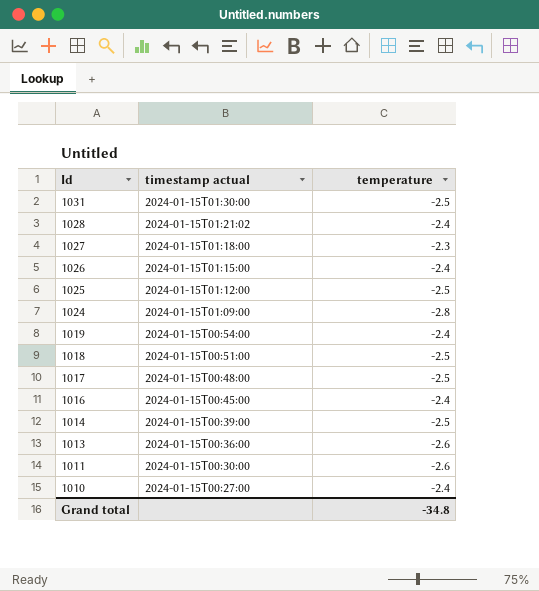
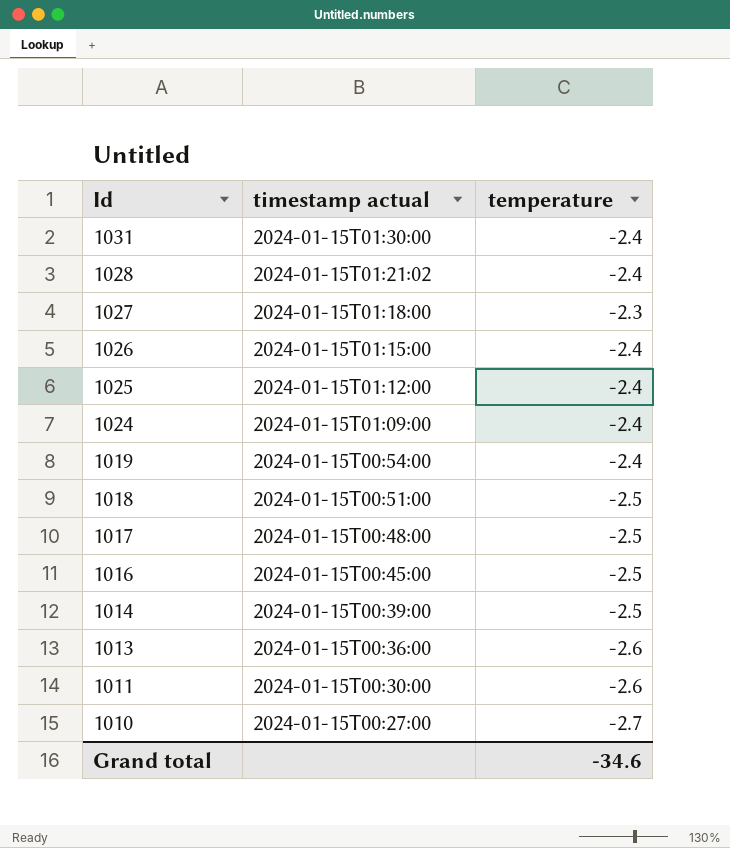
1031 | temperature: -2.5 -> -2.4
1025 | temperature: -2.5 -> -2.4
1024 | temperature: -2.8 -> -2.4
1016 | temperature: -2.4 -> -2.5
1010 | temperature: -2.4 -> -2.7
Grand total | temperature: -34.8 -> -34.6

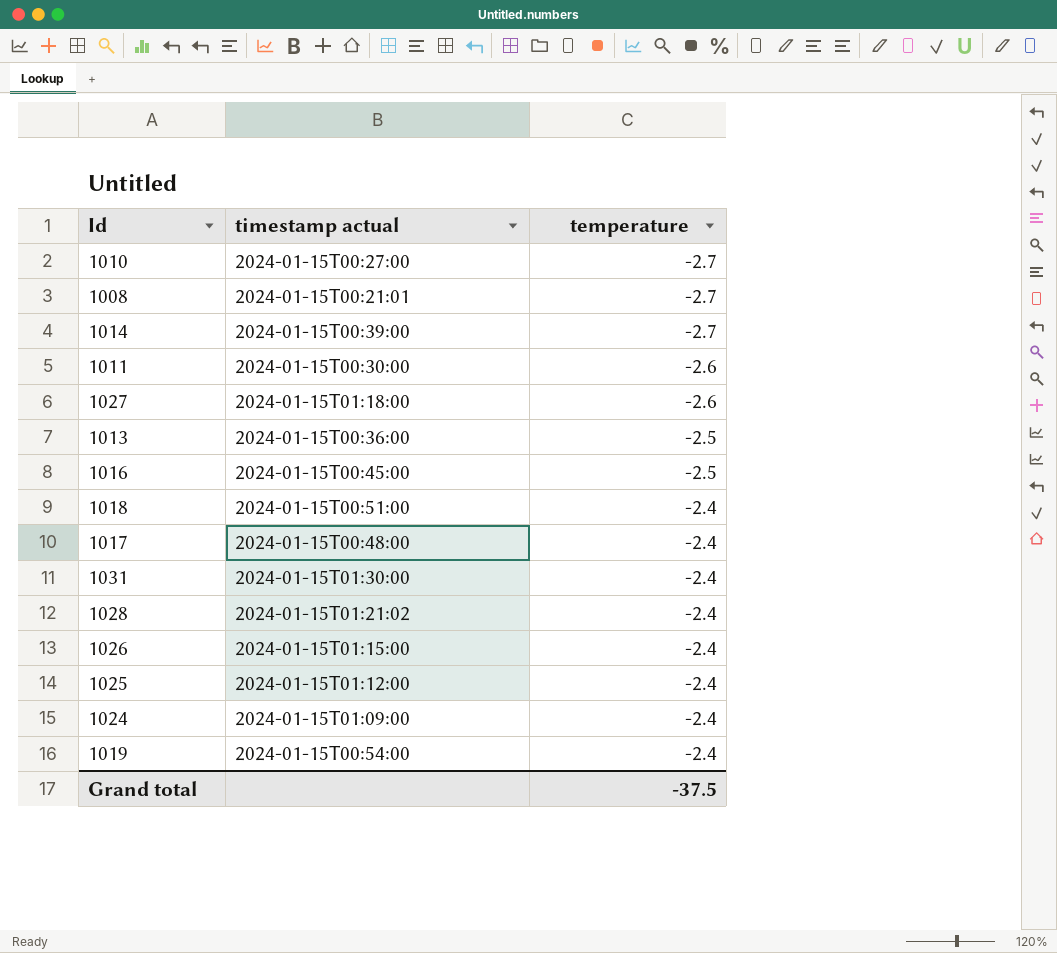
row order: Id descending -> temperature ascending
row 1008: none -> 2024-01-15T00:21:01 | -2.7
1014 | temperature: -2.5 -> -2.7
1027 | temperature: -2.3 -> -2.6
1013 | temperature: -2.6 -> -2.5
1018 | temperature: -2.5 -> -2.4
1017 | temperature: -2.5 -> -2.4
Grand total | temperature: -34.6 -> -37.5

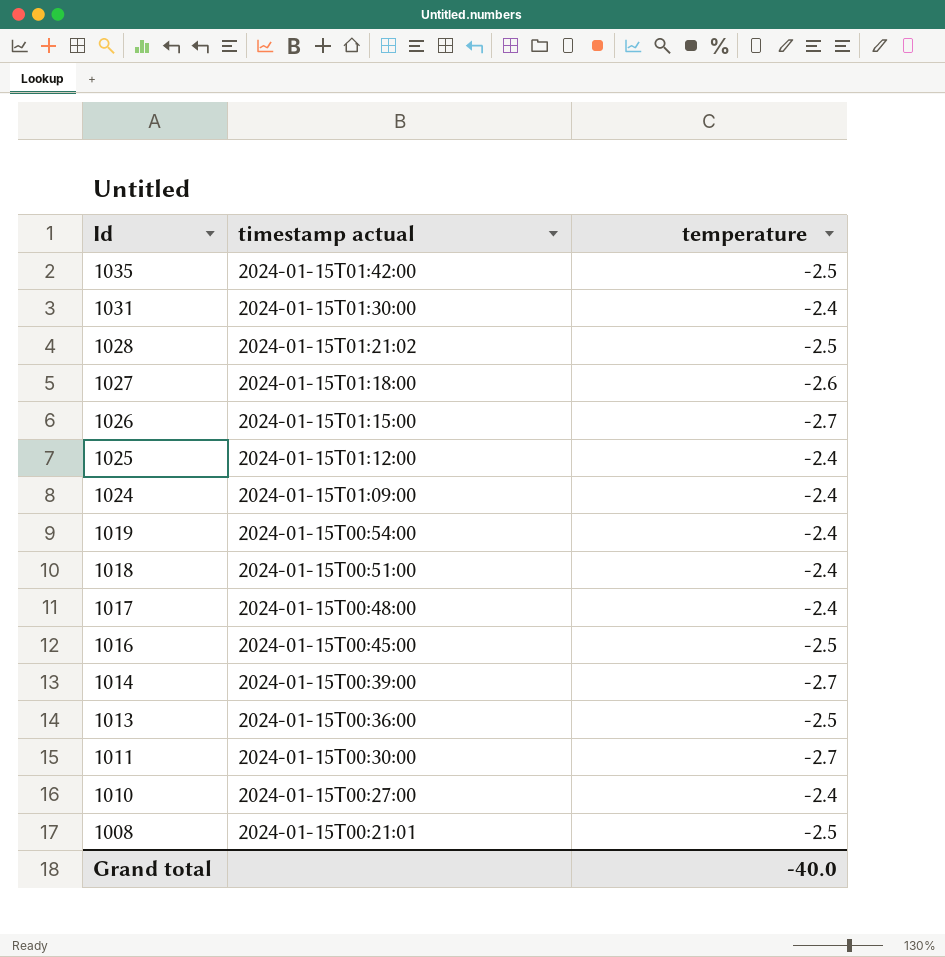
row order: temperature ascending -> Id descending
row 1035: none -> 2024-01-15T01:42:00 | -2.5
1028 | temperature: -2.4 -> -2.5
1026 | temperature: -2.4 -> -2.7
1011 | temperature: -2.6 -> -2.7
1010 | temperature: -2.7 -> -2.4
1008 | temperature: -2.7 -> -2.5
Grand total | temperature: -37.5 -> -40.0

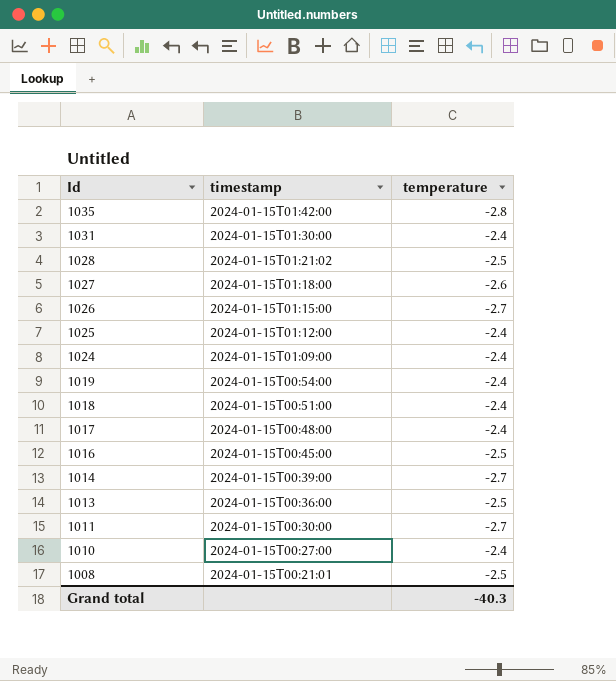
column name: timestamp actual -> timestamp
1035 | temperature: -2.5 -> -2.8
Grand total | temperature: -40.0 -> -40.3

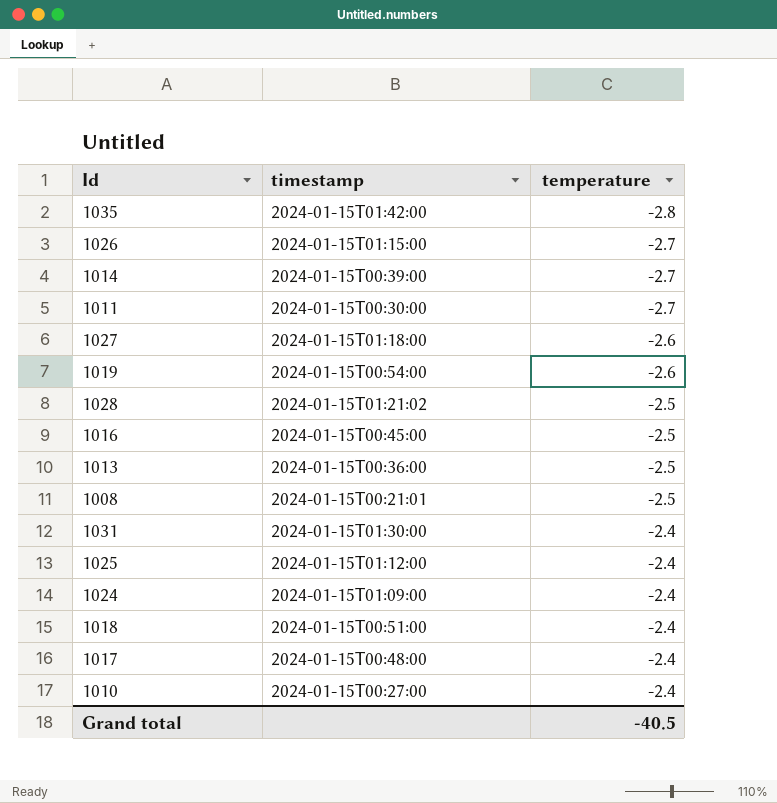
row order: Id descending -> temperature ascending
1019 | temperature: -2.4 -> -2.6
Grand total | temperature: -40.3 -> -40.5

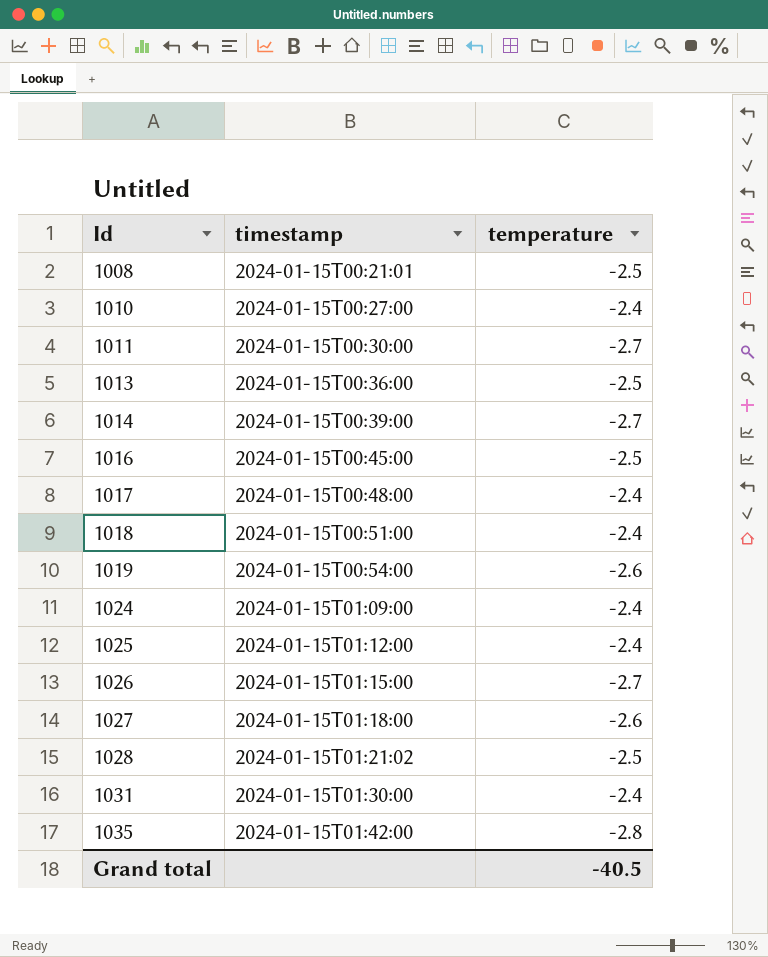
row order: temperature ascending -> Id ascending

